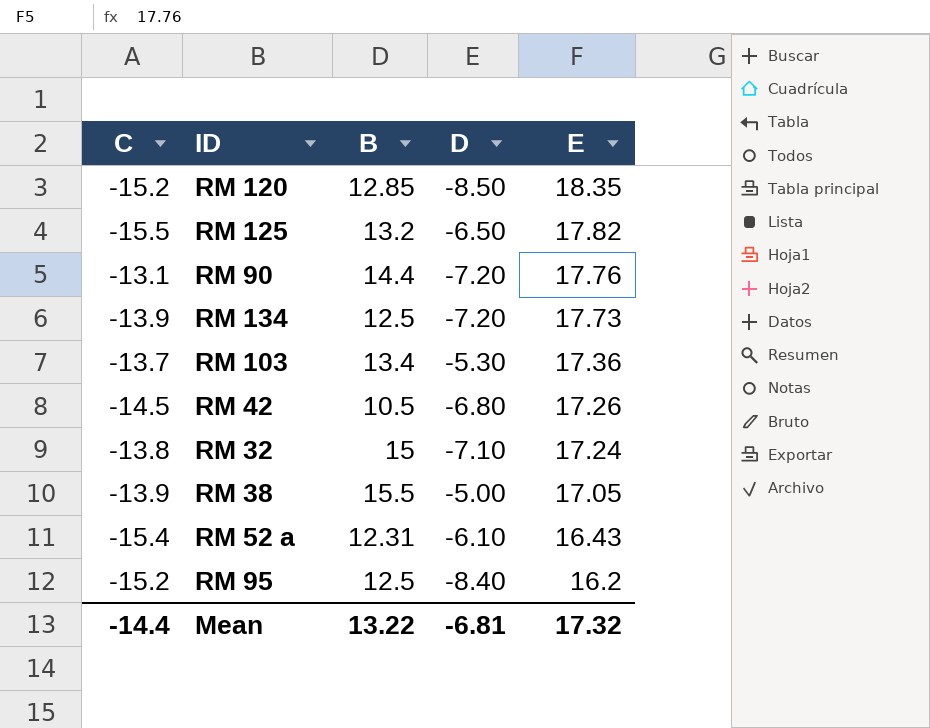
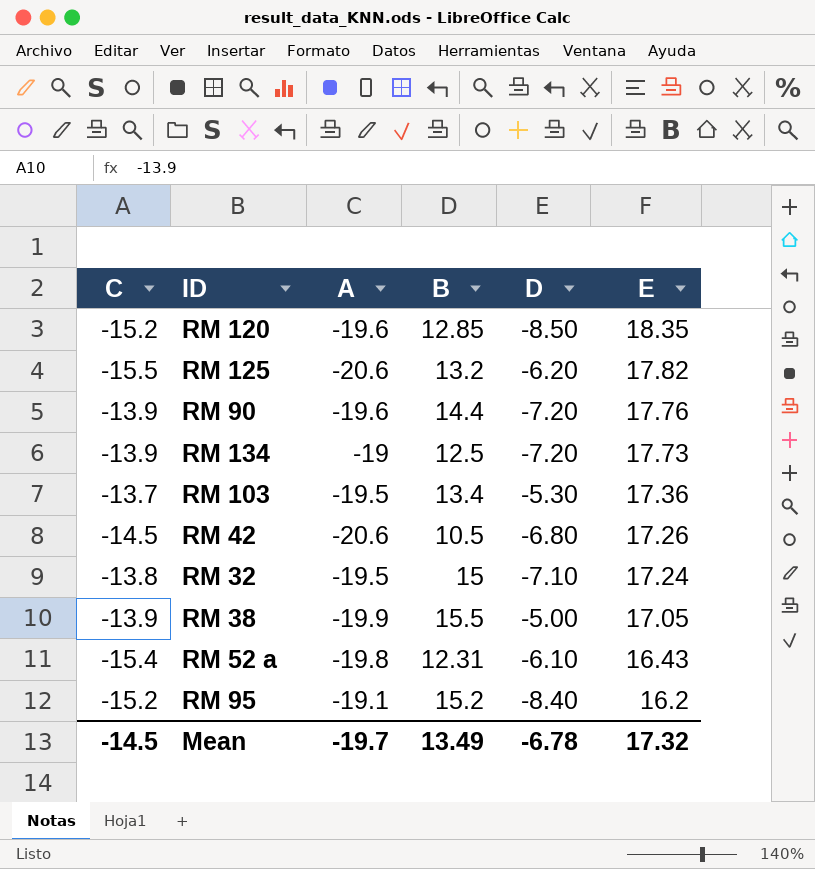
column A | position: none -> 3
RM 125 | D: -6.50 -> -6.20
RM 90 | C: -13.1 -> -13.9
RM 95 | B: 12.5 -> 15.2
Mean | C: -14.4 -> -14.5
Mean | B: 13.22 -> 13.49
Mean | D: -6.81 -> -6.78

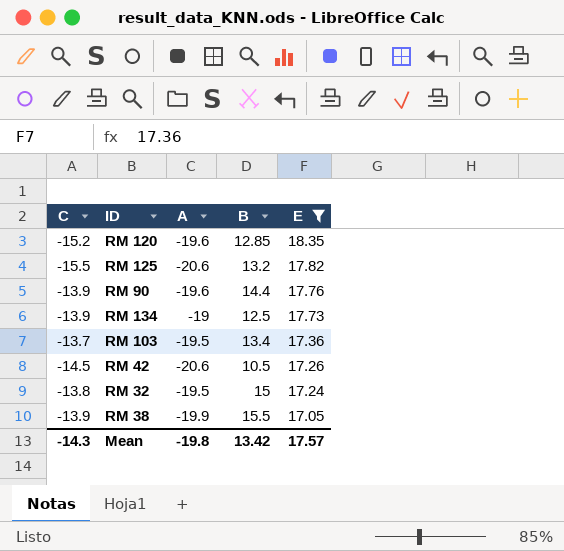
filter: none -> E >= 17.05
column D | position: 5 -> none
Mean | C: -14.5 -> -14.3
Mean | A: -19.7 -> -19.8
Mean | B: 13.49 -> 13.42
Mean | E: 17.32 -> 17.57

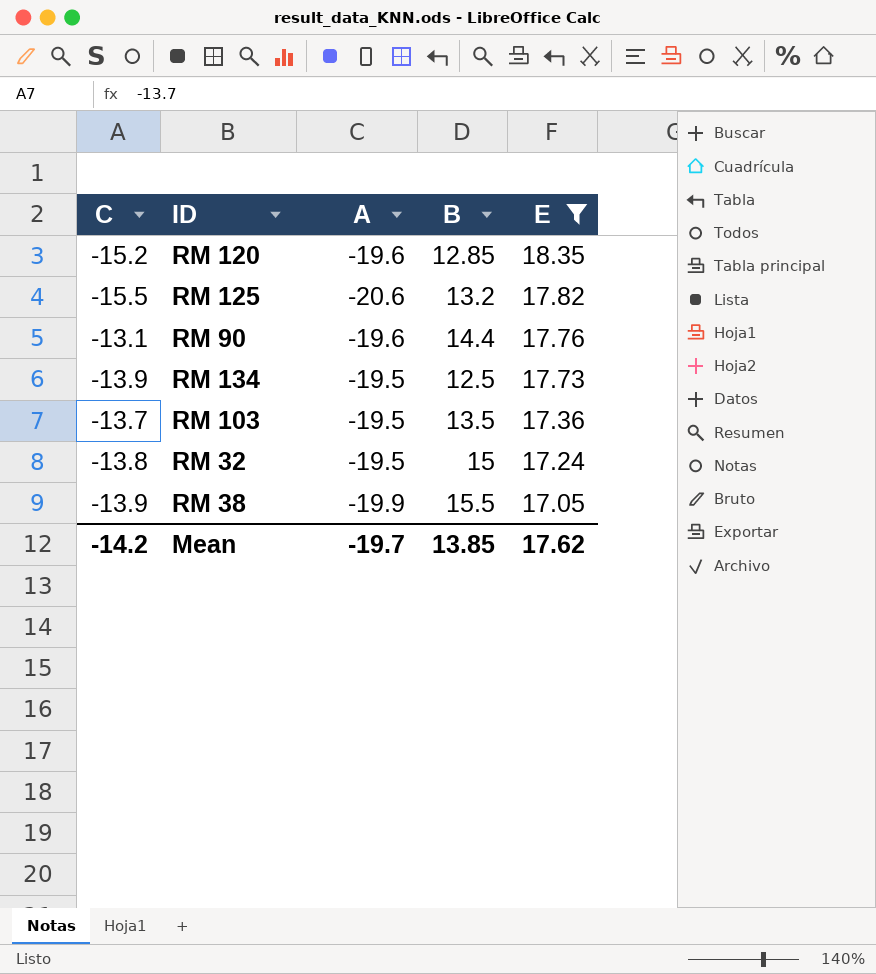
row RM 42: -14.5 | -20.6 | 10.5 | 17.26 -> none
RM 90 | C: -13.9 -> -13.1
RM 134 | A: -19 -> -19.5
RM 103 | B: 13.4 -> 13.5
Mean | C: -14.3 -> -14.2
Mean | A: -19.8 -> -19.7
Mean | B: 13.42 -> 13.85
Mean | E: 17.57 -> 17.62

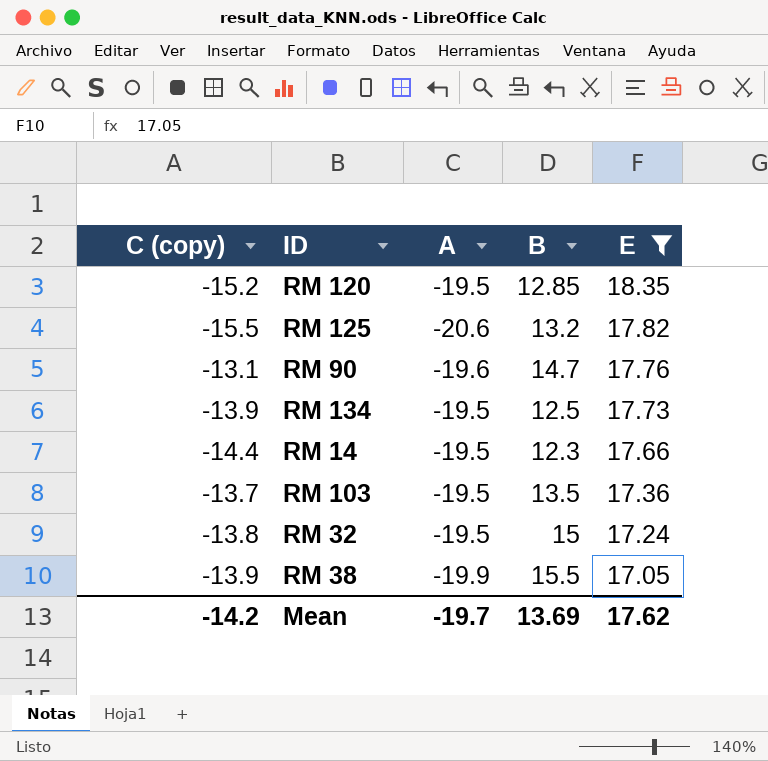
column name: C -> C (copy)
RM 120 | A: -19.6 -> -19.5
RM 90 | B: 14.4 -> 14.7
row RM 14: none -> -14.4 | -19.5 | 12.3 | 17.66
Mean | B: 13.85 -> 13.69

